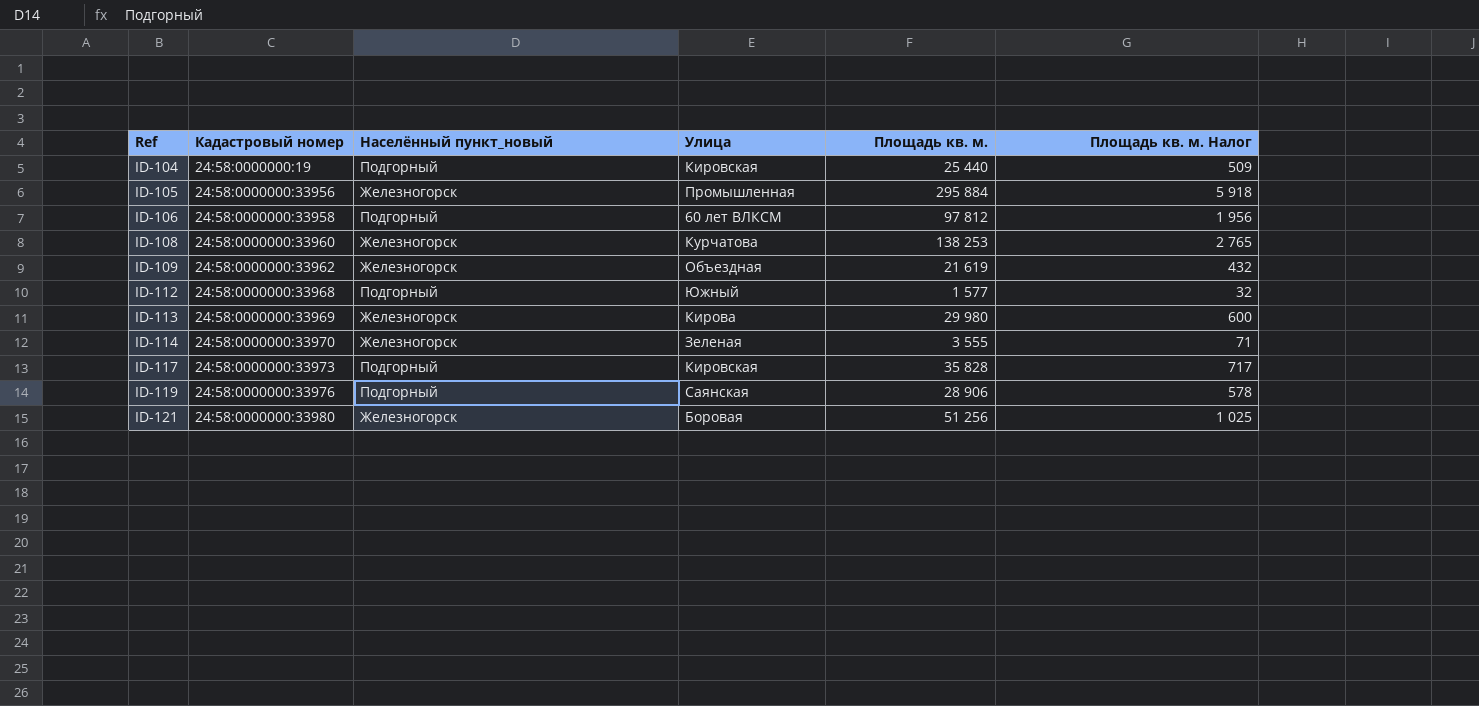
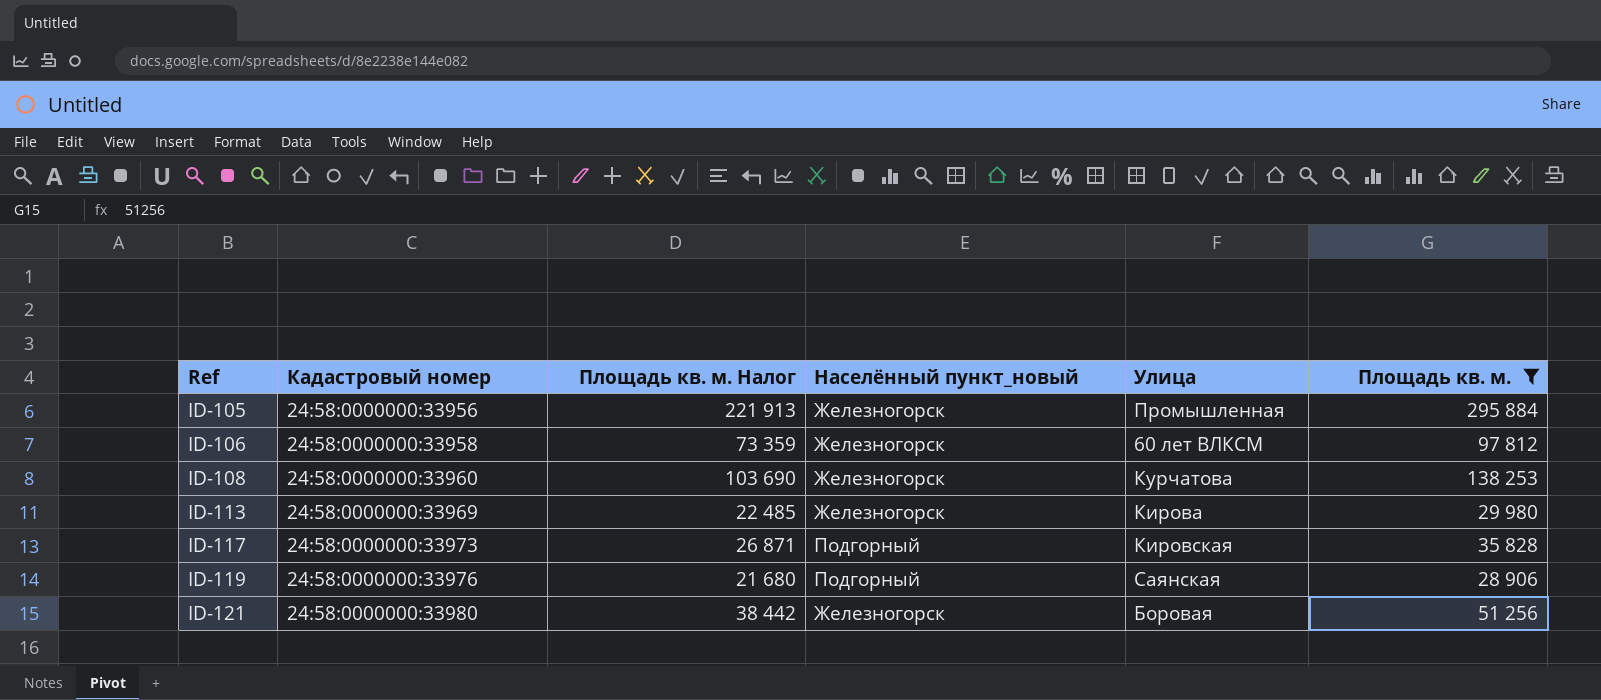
filter: none -> Площадь кв. м. >= 28 906
column Площадь кв. м. Налог | formula: [Площадь кв. м.] * 0,02 -> [Площадь кв. м.] * 0,75
column Площадь кв. м. Налог | position: 6 -> 3
ID-106 | Населённый пункт_новый: Подгорный -> Железногорск

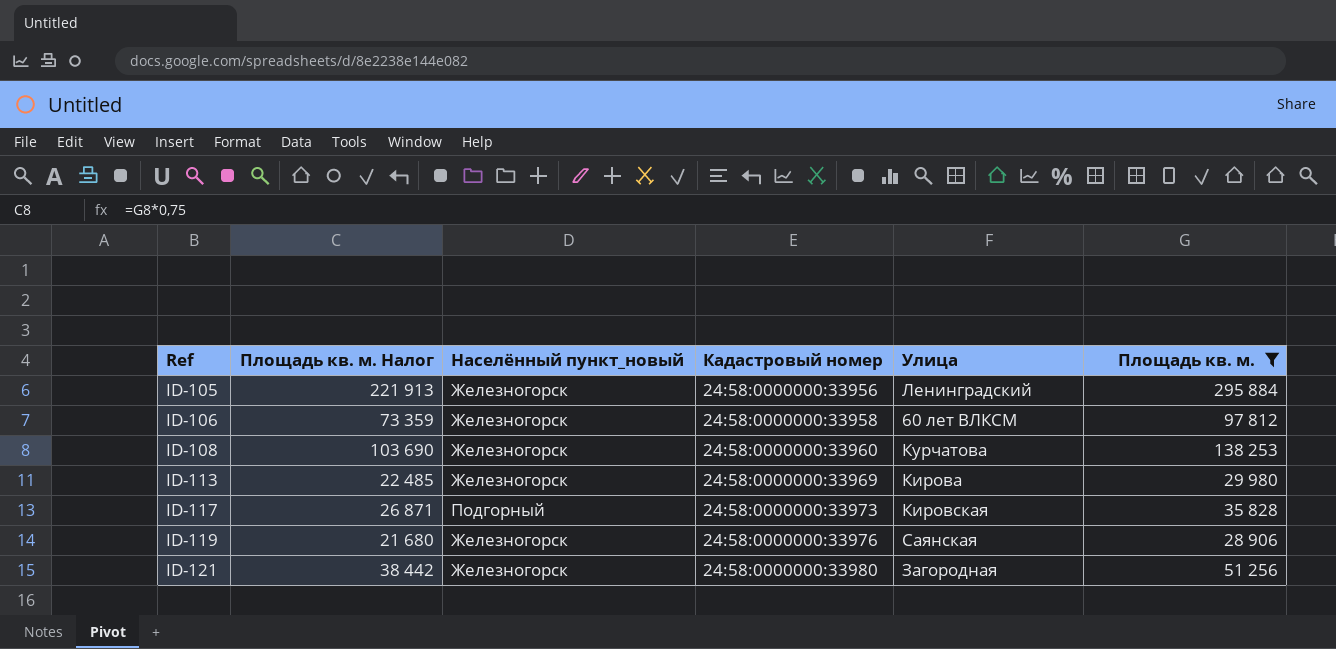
column Кадастровый номер | position: 2 -> 4
ID-105 | Улица: Промышленная -> Ленинградский
ID-119 | Населённый пункт_новый: Подгорный -> Железногорск
ID-121 | Улица: Боровая -> Загородная

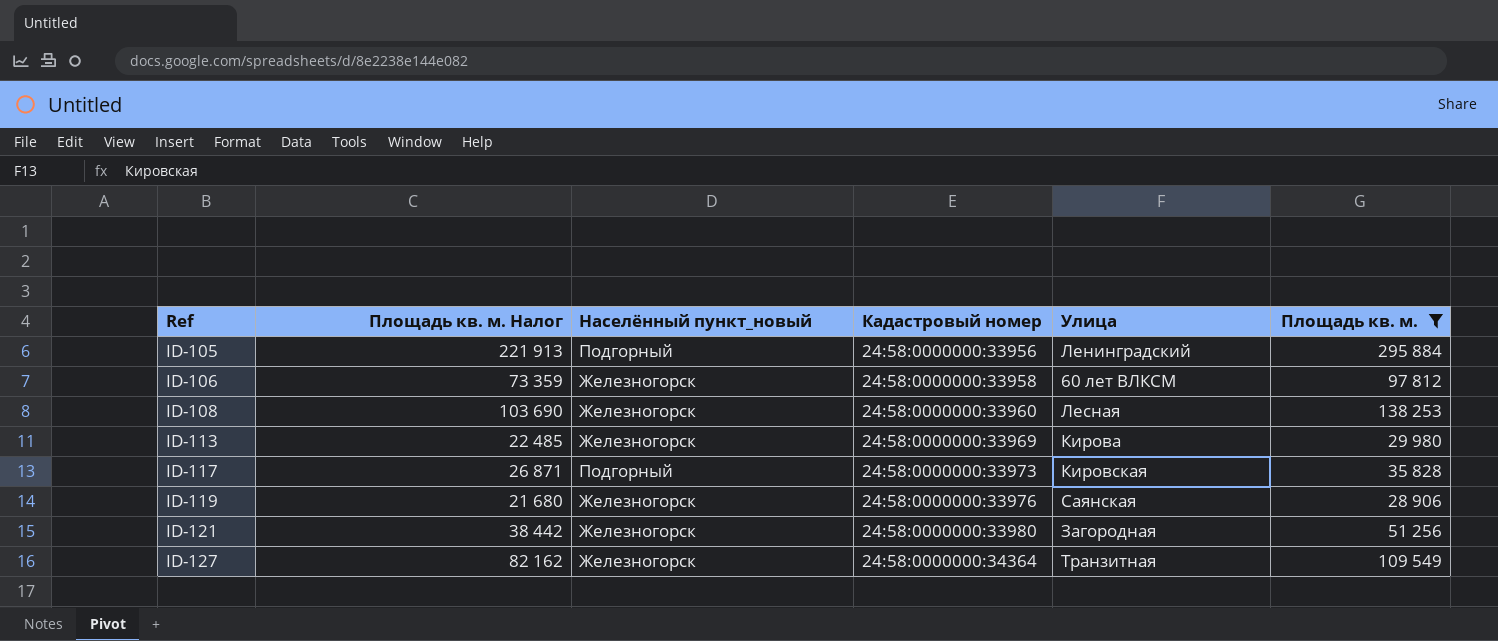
ID-105 | Населённый пункт_новый: Железногорск -> Подгорный
ID-108 | Улица: Курчатова -> Лесная
row ID-127: none -> 82 162 | Железногорск | 24:58:0000000:34364 | Транзитная | 109 549

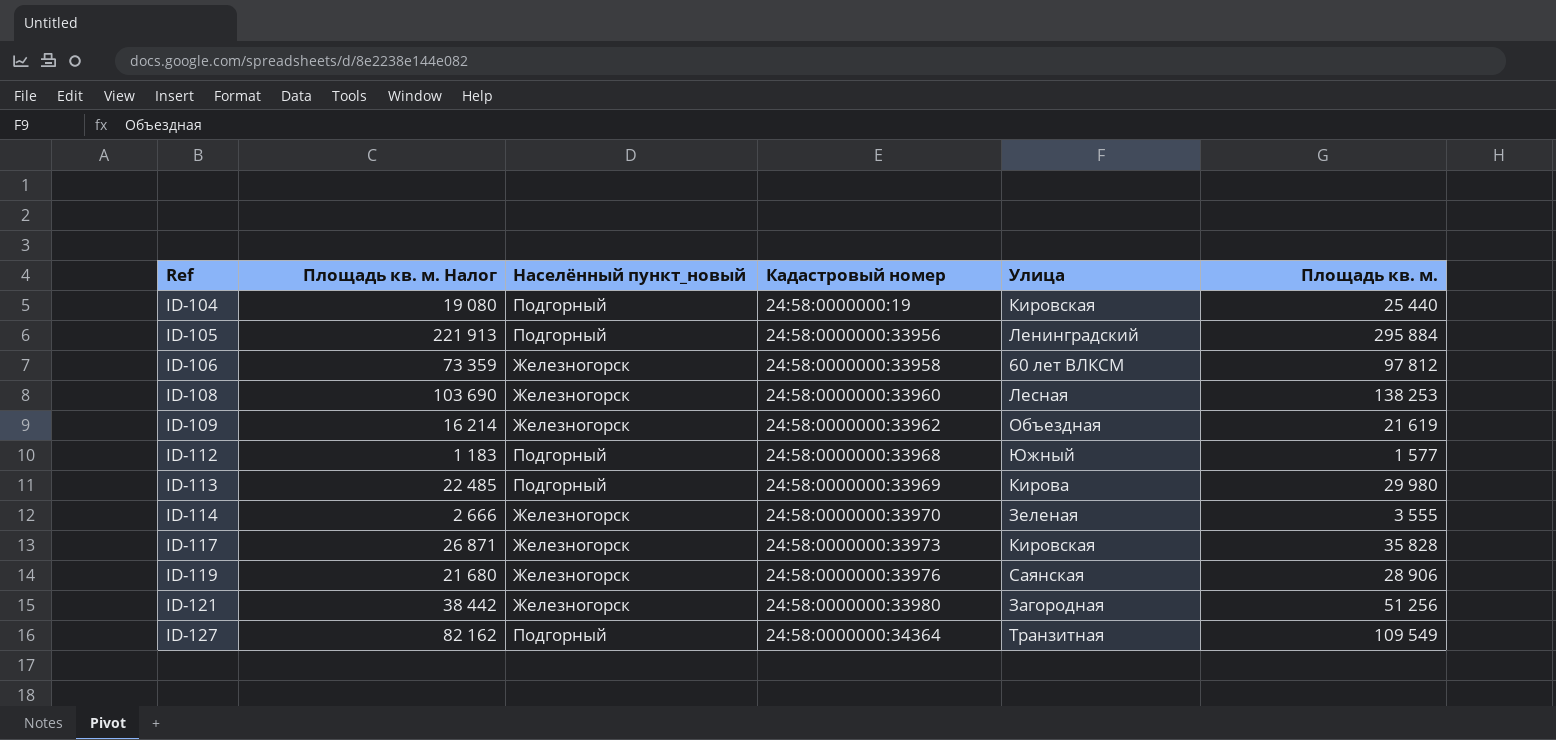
filter: Площадь кв. м. >= 28 906 -> none
ID-113 | Населённый пункт_новый: Железногорск -> Подгорный
ID-117 | Населённый пункт_новый: Подгорный -> Железногорск
ID-127 | Населённый пункт_новый: Железногорск -> Подгорный

